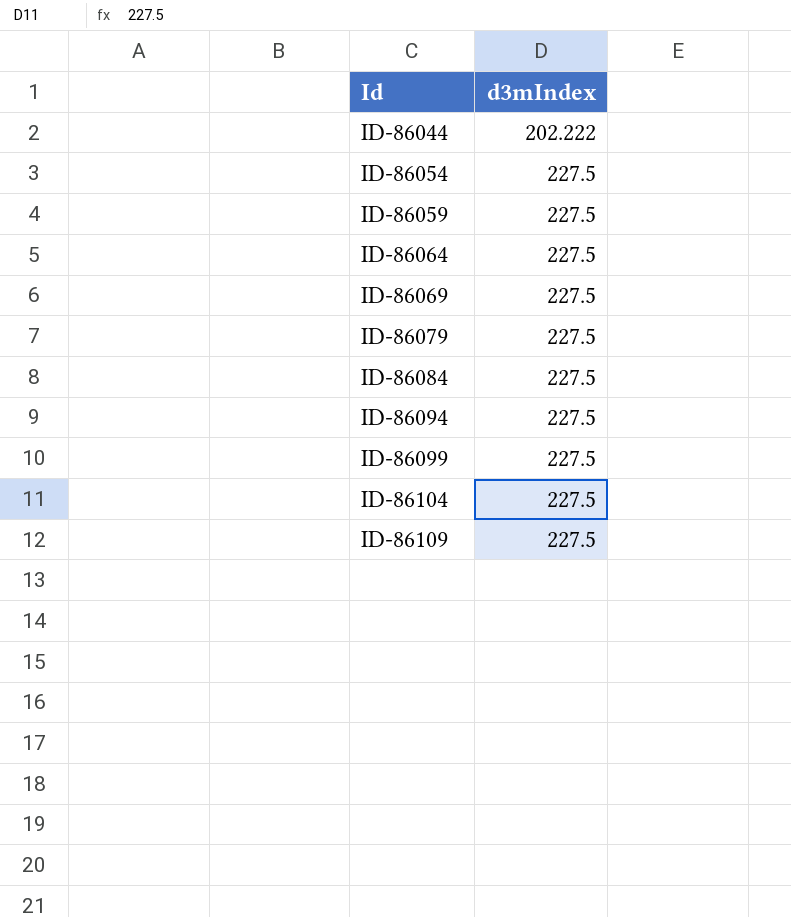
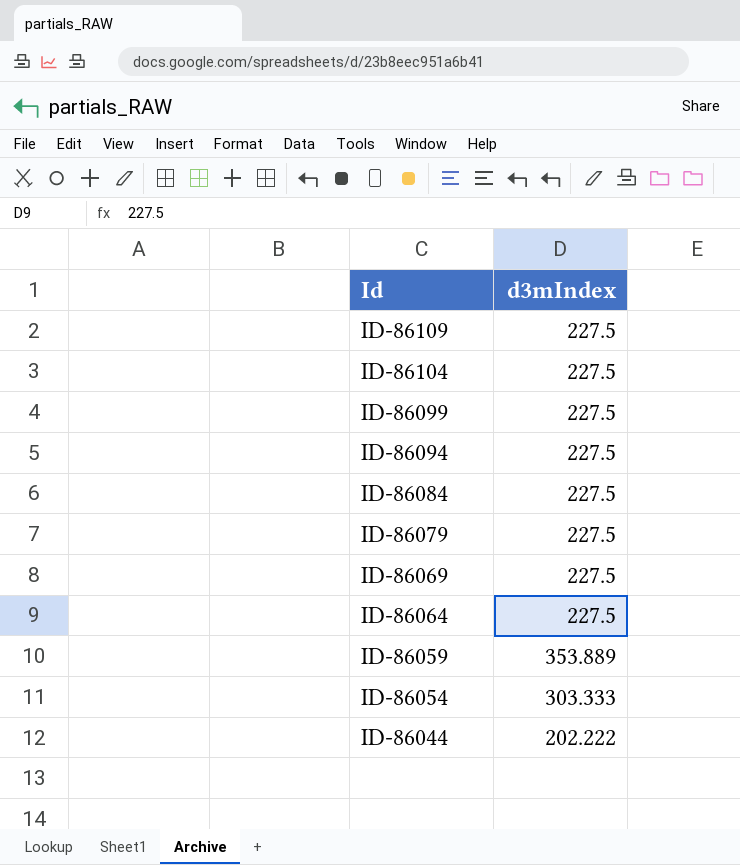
row order: Id ascending -> Id descending
ID-86059 | d3mIndex: 227.5 -> 353.889
ID-86054 | d3mIndex: 227.5 -> 303.333

